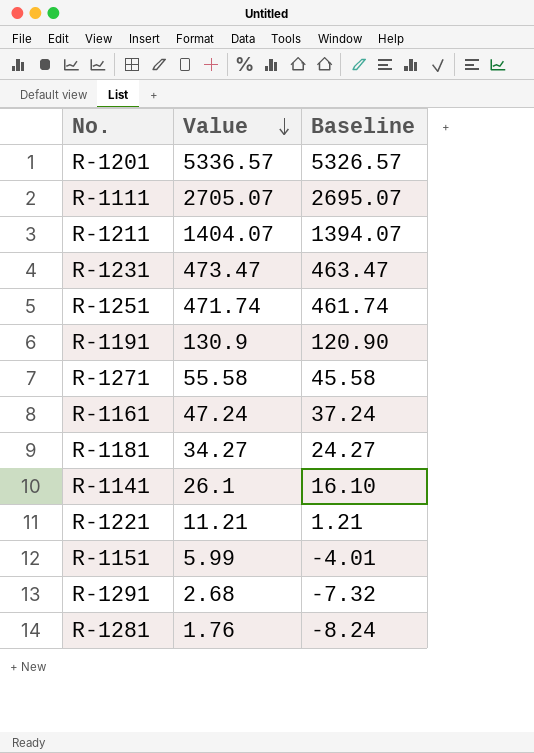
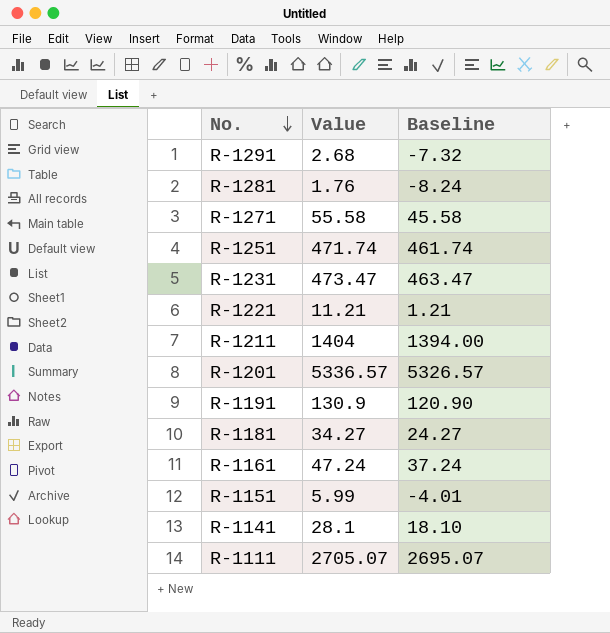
row order: Value descending -> No. descending
R-1211 | Value: 1404.07 -> 1404
R-1211 | Baseline: 1394.07 -> 1394.00
R-1141 | Value: 26.1 -> 28.1
R-1141 | Baseline: 16.10 -> 18.10

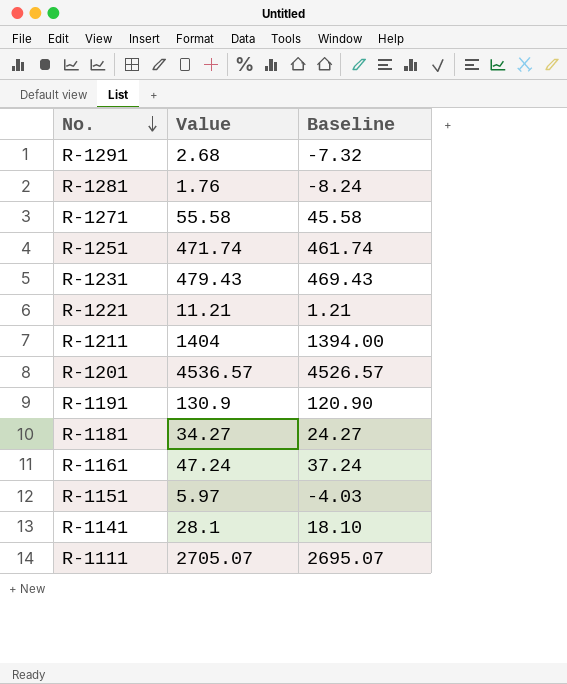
R-1231 | Value: 473.47 -> 479.43
R-1231 | Baseline: 463.47 -> 469.43
R-1201 | Value: 5336.57 -> 4536.57
R-1201 | Baseline: 5326.57 -> 4526.57
R-1151 | Value: 5.99 -> 5.97
R-1151 | Baseline: -4.01 -> -4.03

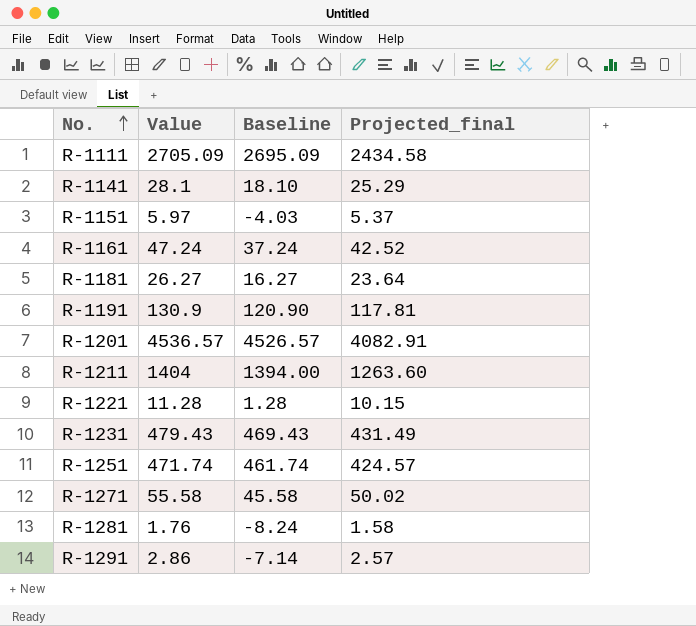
row order: No. descending -> No. ascending
column Projected_final | formula: none -> [Value] * 0.9
R-1111 | Value: 2705.07 -> 2705.09
R-1111 | Baseline: 2695.07 -> 2695.09
R-1181 | Value: 34.27 -> 26.27
R-1181 | Baseline: 24.27 -> 16.27
R-1221 | Value: 11.21 -> 11.28
R-1221 | Baseline: 1.21 -> 1.28
R-1291 | Value: 2.68 -> 2.86
R-1291 | Baseline: -7.32 -> -7.14

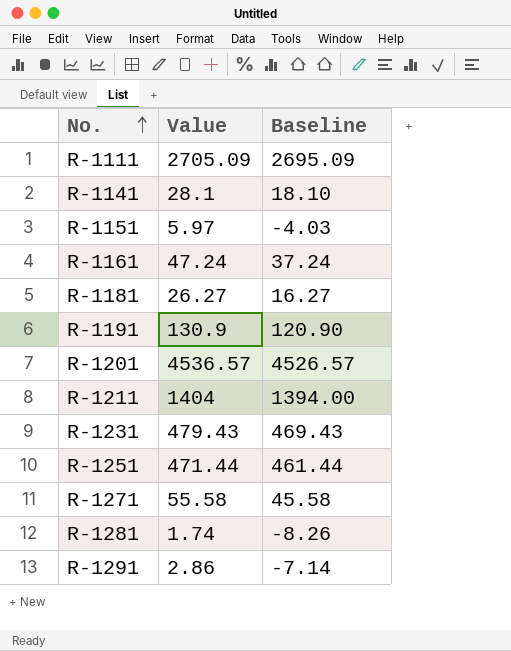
column Projected_final | formula: [Value] * 0.9 -> none
row R-1221: 11.28 | 1.28 | 10.15 -> none
R-1251 | Value: 471.74 -> 471.44
R-1251 | Baseline: 461.74 -> 461.44
R-1281 | Value: 1.76 -> 1.74
R-1281 | Baseline: -8.24 -> -8.26

